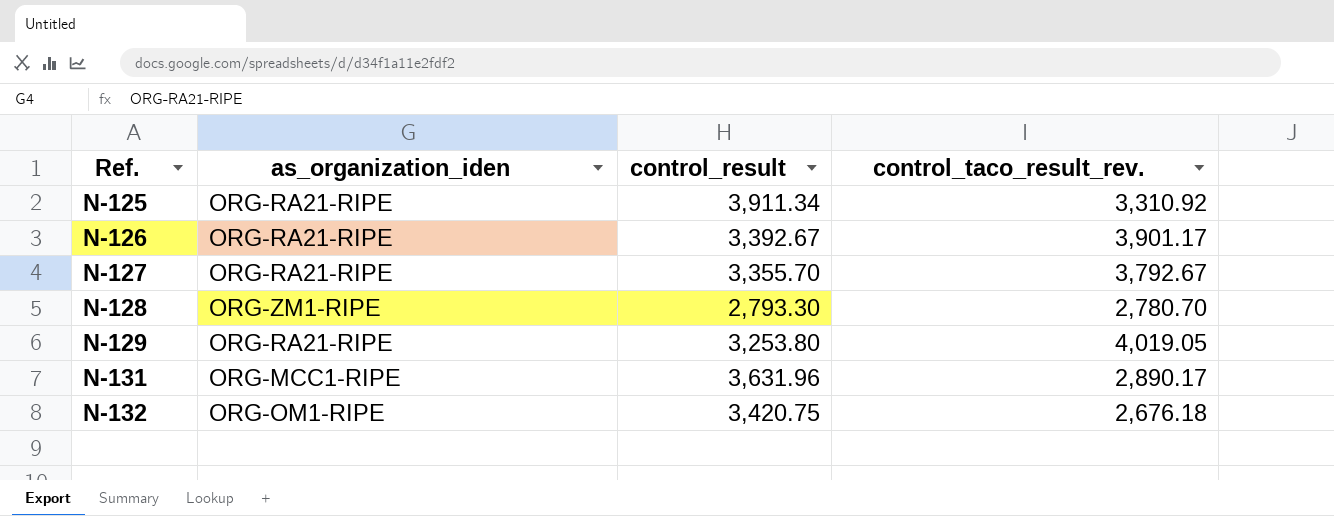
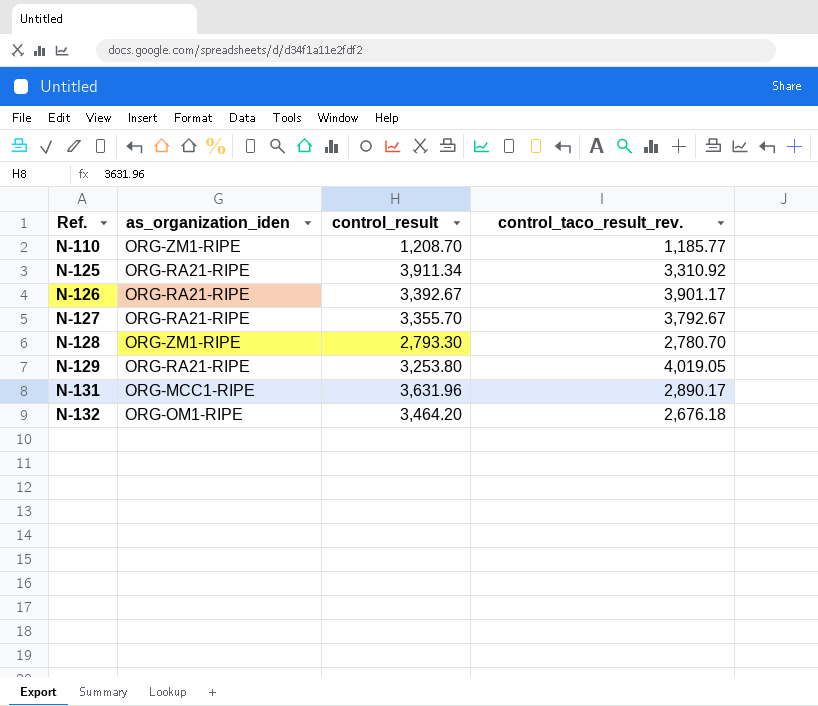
row N-110: none -> ORG-ZM1-RIPE | 1,208.70 | 1,185.77
N-132 | control_result: 3,420.75 -> 3,464.20

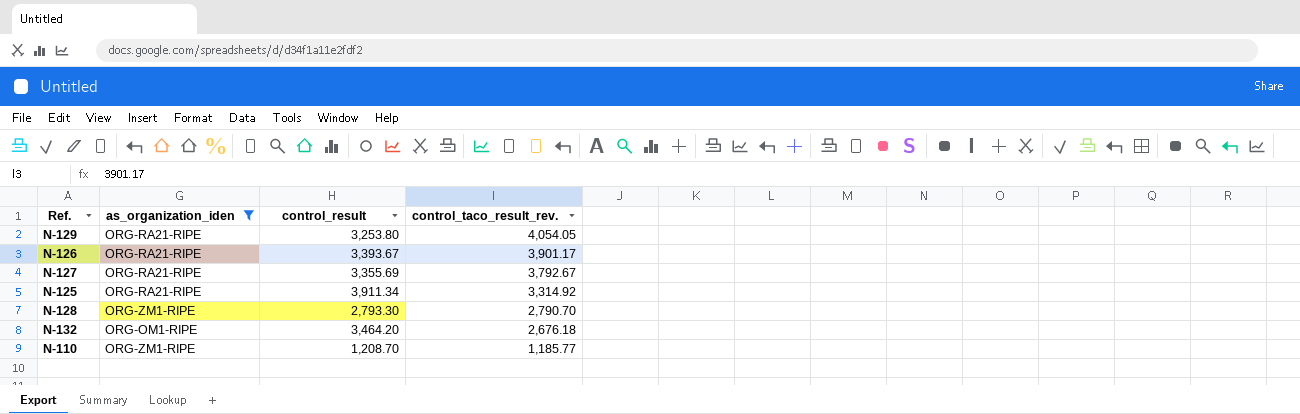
filter: none -> as_organization_iden != ORG-MCC1-RIPE
row order: Ref. ascending -> control_taco_result_rev. descending
N-129 | control_taco_result_rev.: 4,019.05 -> 4,054.05
N-126 | control_result: 3,392.67 -> 3,393.67
N-127 | control_result: 3,355.70 -> 3,355.69
N-125 | control_taco_result_rev.: 3,310.92 -> 3,314.92
N-128 | control_taco_result_rev.: 2,780.70 -> 2,790.70

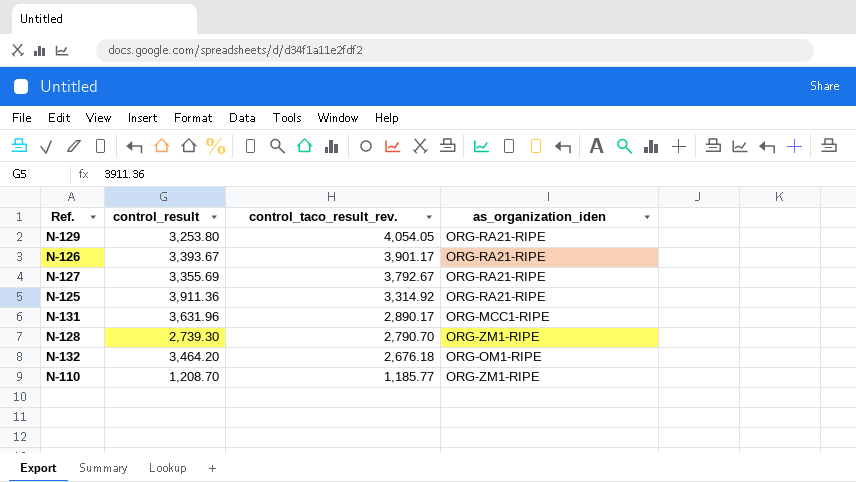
filter: as_organization_iden != ORG-MCC1-RIPE -> none
column as_organization_iden | position: 2 -> 4
N-125 | control_result: 3,911.34 -> 3,911.36
N-128 | control_result: 2,793.30 -> 2,739.30

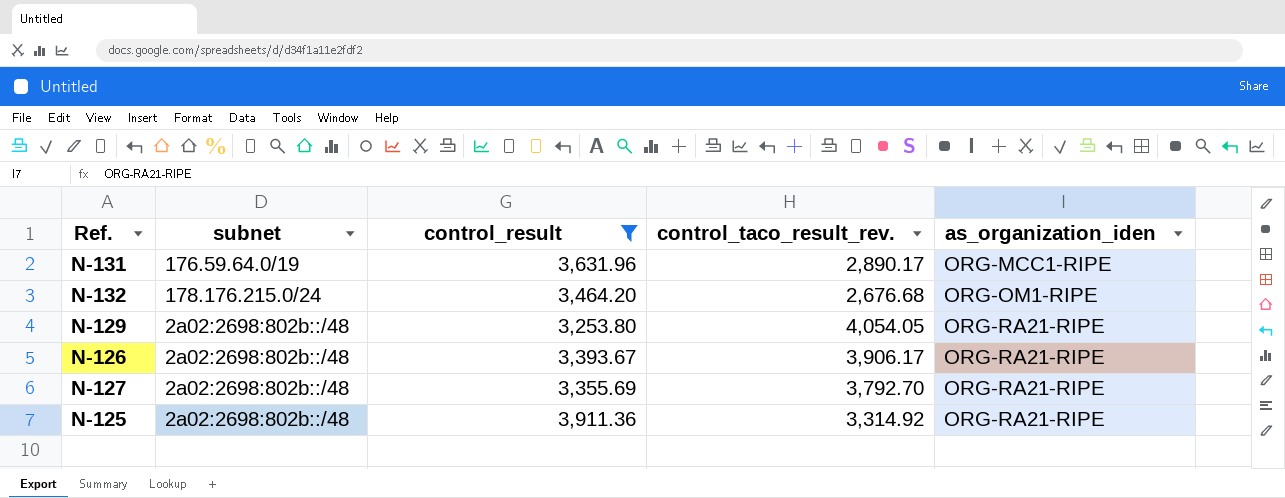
filter: none -> control_result >= 3,253.80
row order: control_taco_result_rev. descending -> as_organization_iden ascending
column subnet | position: none -> 2
N-132 | control_taco_result_rev.: 2,676.18 -> 2,676.68
N-126 | control_taco_result_rev.: 3,901.17 -> 3,906.17
N-127 | control_taco_result_rev.: 3,792.67 -> 3,792.70

